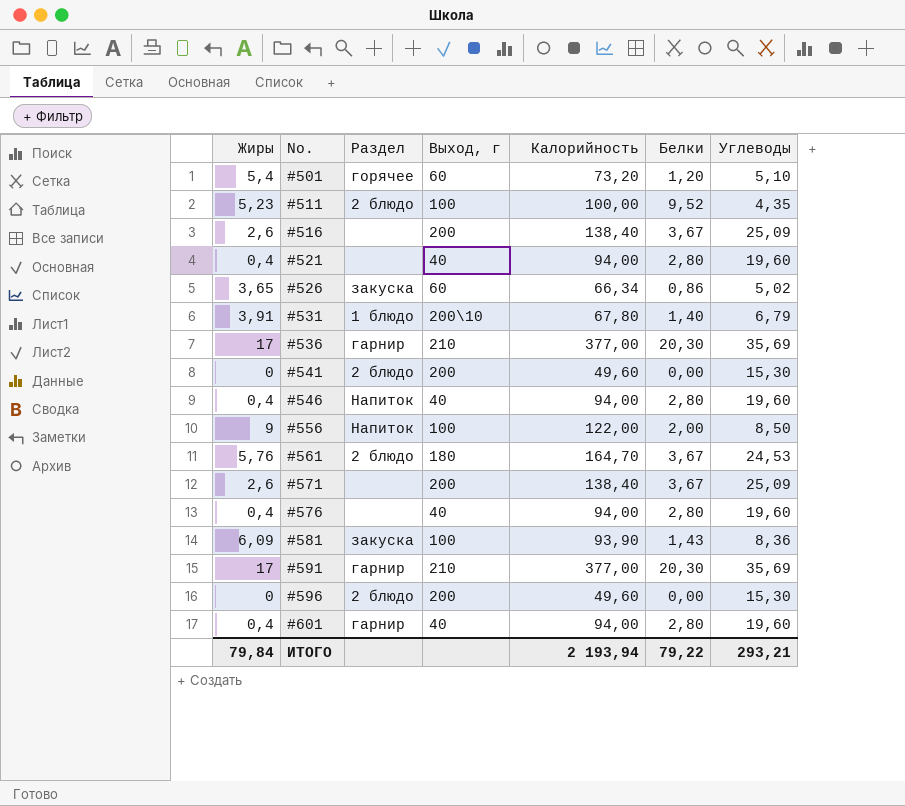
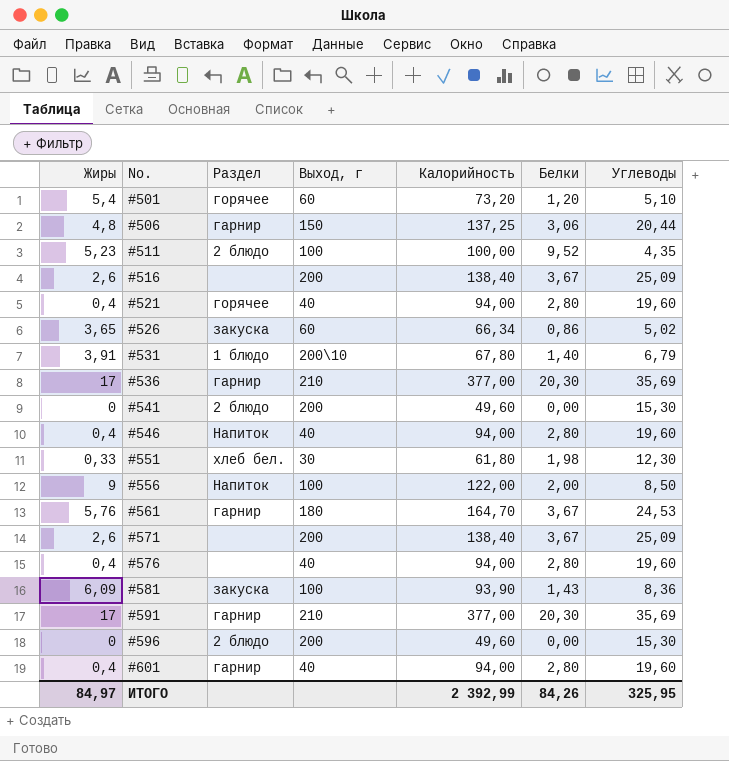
row #506: none -> 4,8 | гарнир | 150 | 137,25 | 3,06 | 20,44
#521 | Раздел: none -> горячее
row #551: none -> 0,33 | хлеб бел. | 30 | 61,80 | 1,98 | 12,30
#561 | Раздел: 2 блюдо -> гарнир
ИТОГО | Жиры: 79,84 -> 84,97
ИТОГО | Калорийность: 2 193,94 -> 2 392,99
ИТОГО | Белки: 79,22 -> 84,26
ИТОГО | Углеводы: 293,21 -> 325,95

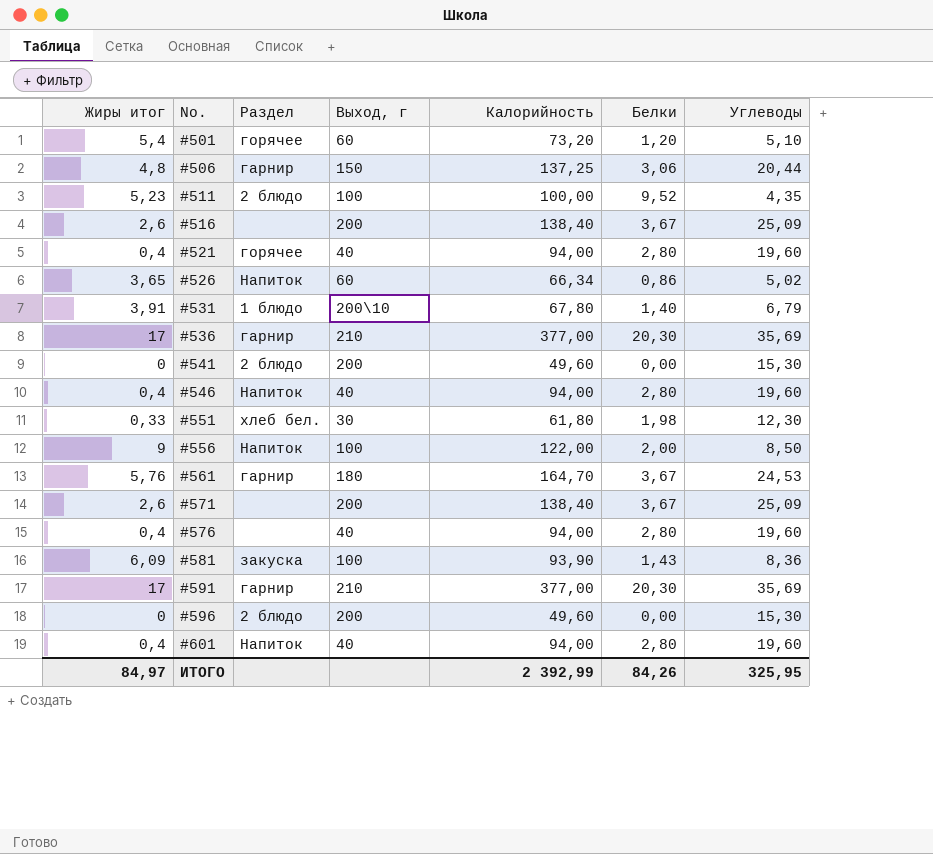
column name: Жиры -> Жиры итог
#526 | Раздел: закуска -> Напиток
#601 | Раздел: гарнир -> Напиток

